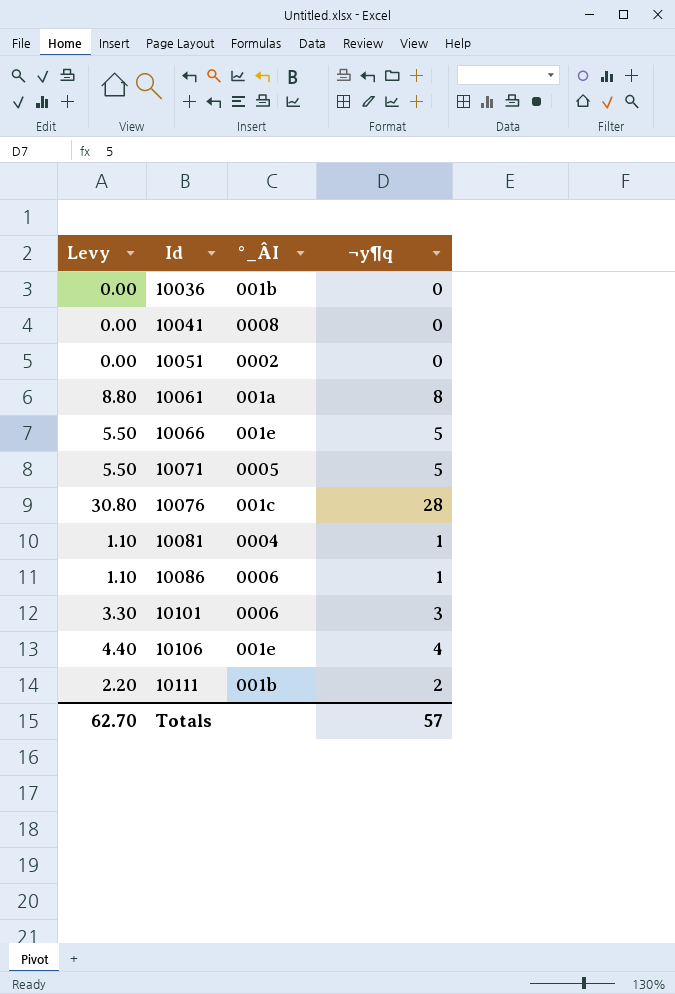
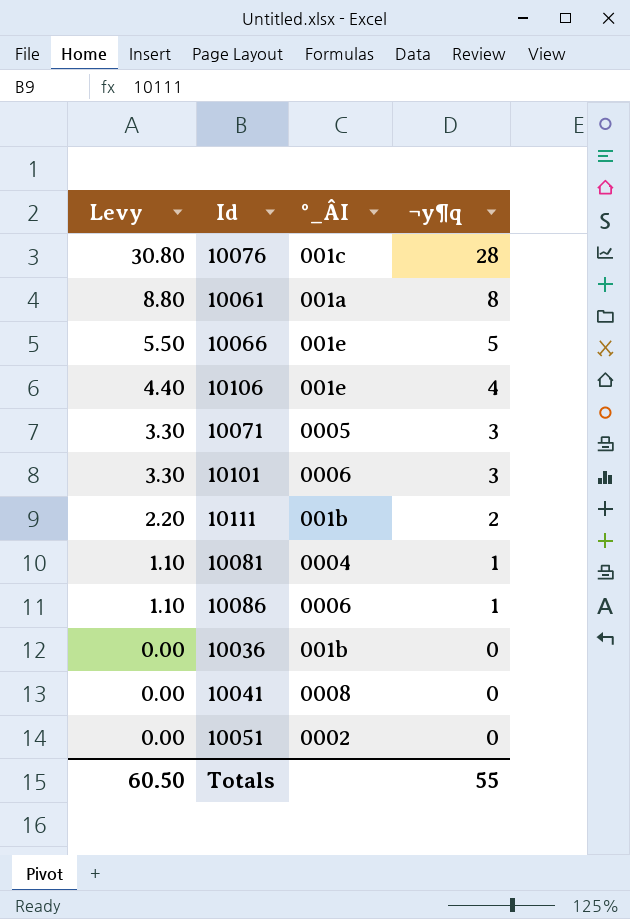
row order: Id ascending -> Levy descending
10071 | Levy: 5.50 -> 3.30
10071 | ¬y¶q: 5 -> 3
Totals | Levy: 62.70 -> 60.50
Totals | ¬y¶q: 57 -> 55

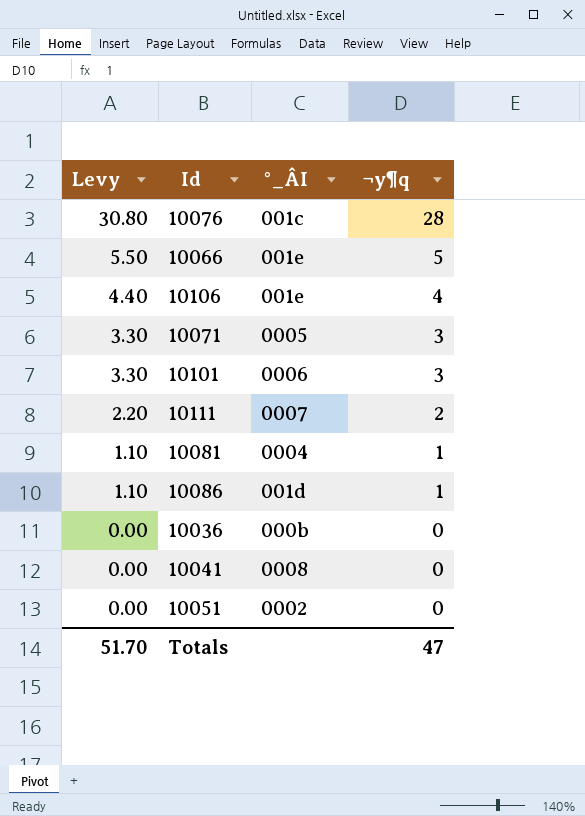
row 10061: 8.80 | 001a | 8 -> none
10111 | °_ÂI: 001b -> 0007
10086 | °_ÂI: 0006 -> 001d
10036 | °_ÂI: 001b -> 000b
Totals | Levy: 60.50 -> 51.70
Totals | ¬y¶q: 55 -> 47

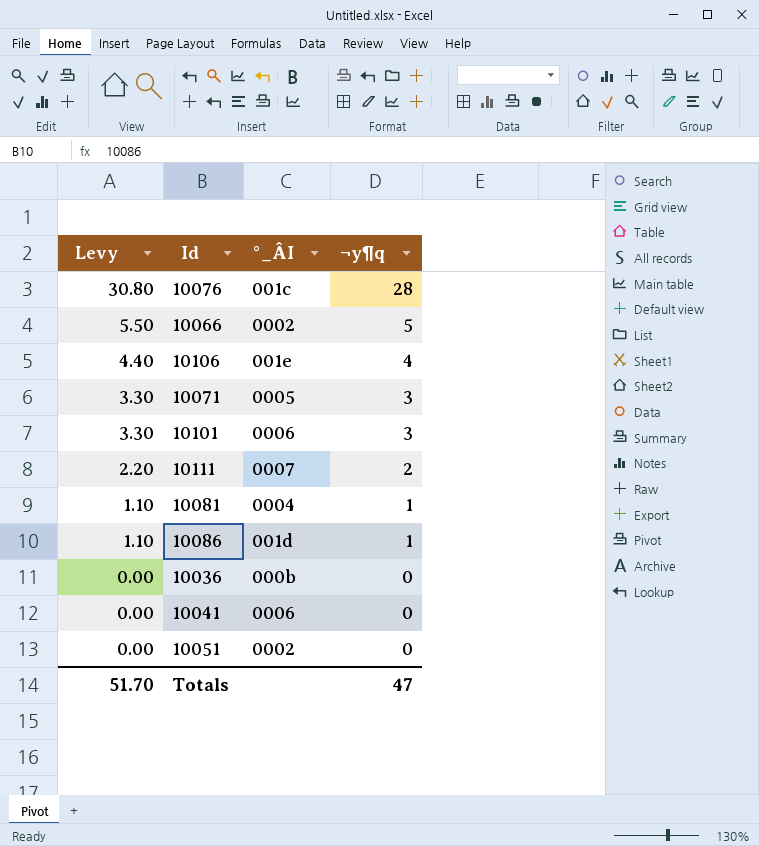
10066 | °_ÂI: 001e -> 0002
10041 | °_ÂI: 0008 -> 0006

